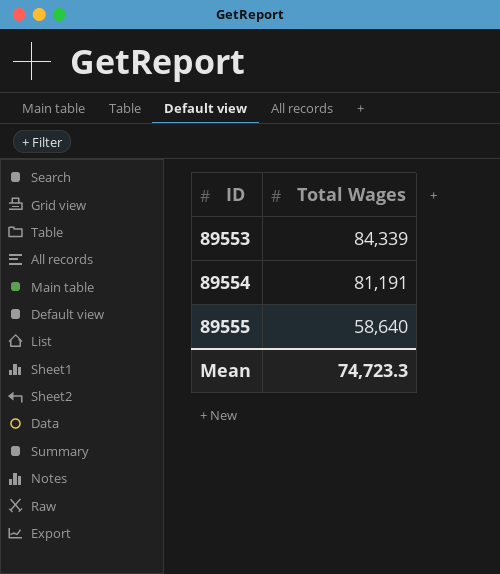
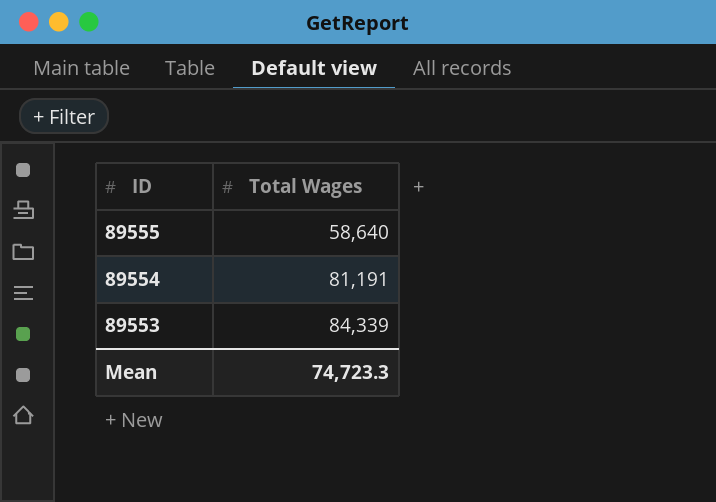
row order: ID ascending -> ID descending

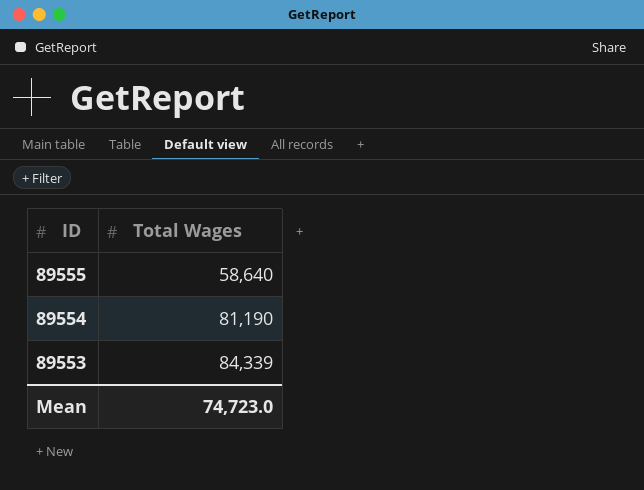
89554 | Total Wages: 81,191 -> 81,190
Mean | Total Wages: 74,723.3 -> 74,723.0

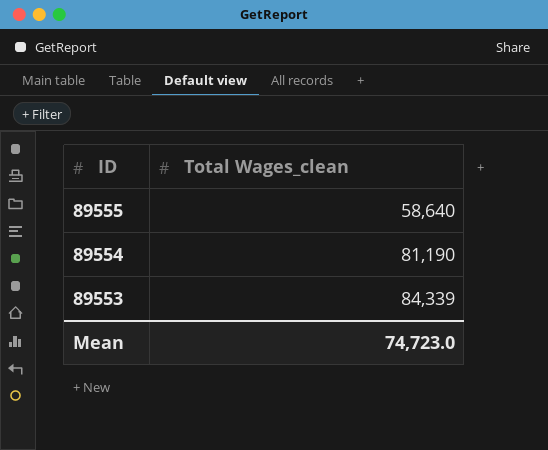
column name: Total Wages -> Total Wages_clean

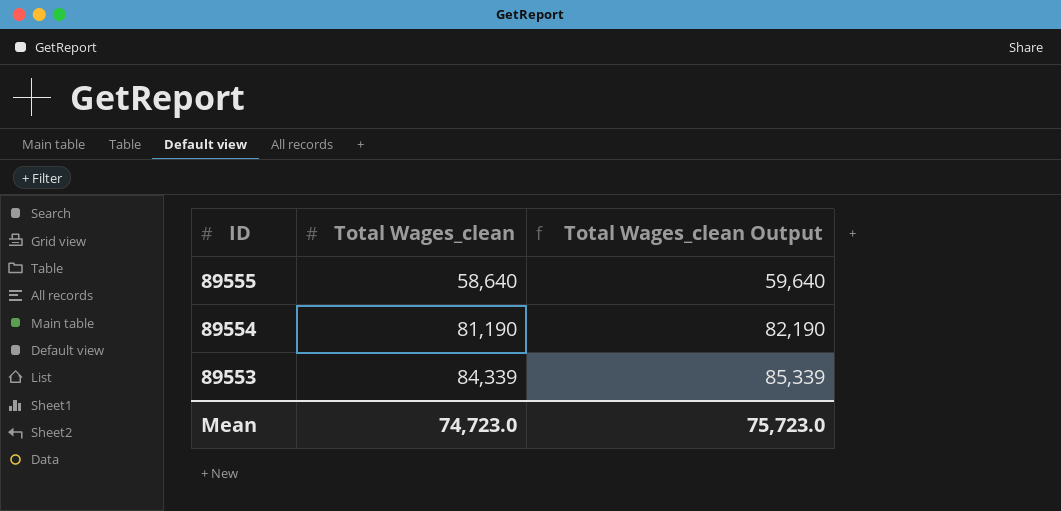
column Total Wages_clean Output | formula: none -> [Total Wages_clean] + 1000

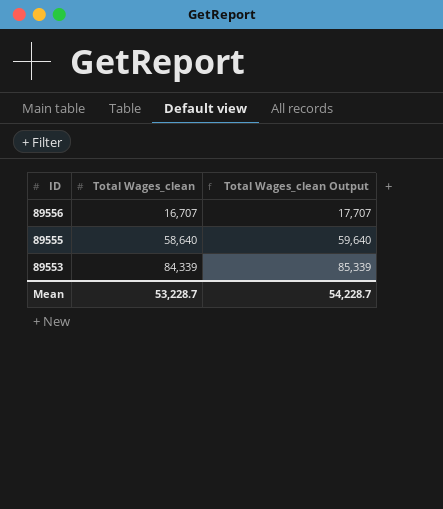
row 89554: 81,190 | 82,190 -> none
row 89556: none -> 16,707 | 17,707
Mean | Total Wages_clean: 74,723.0 -> 53,228.7
Mean | Total Wages_clean Output: 75,723.0 -> 54,228.7

